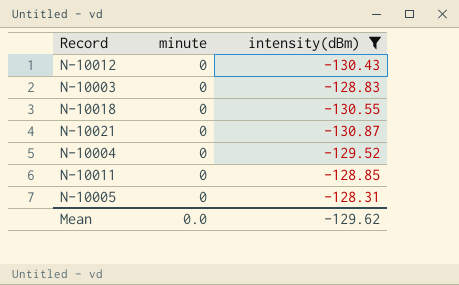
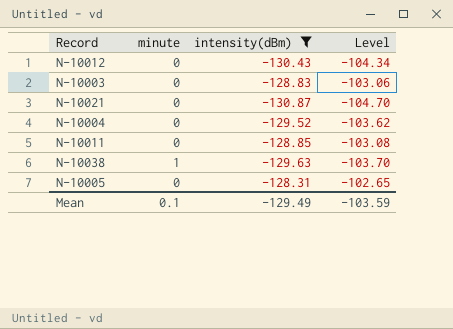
column Level | formula: none -> [intensity(dBm)] * 0.8
row N-10018: 0 | -130.55 -> none
row N-10038: none -> 1 | -129.63 | -103.70
Mean | minute: 0.0 -> 0.1
Mean | intensity(dBm): -129.62 -> -129.49

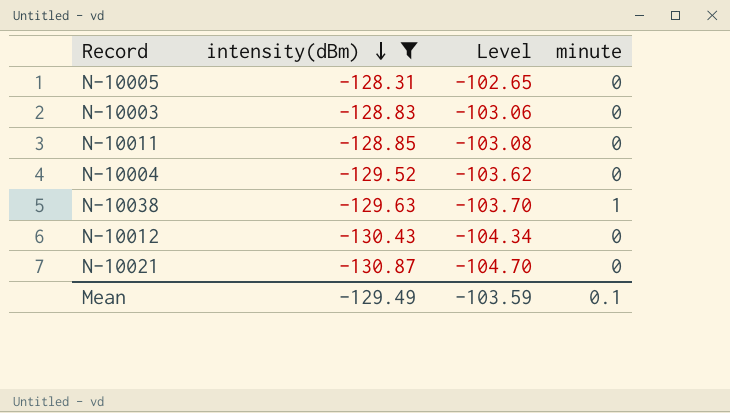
row order: none -> intensity(dBm) descending
column minute | position: 2 -> 4

